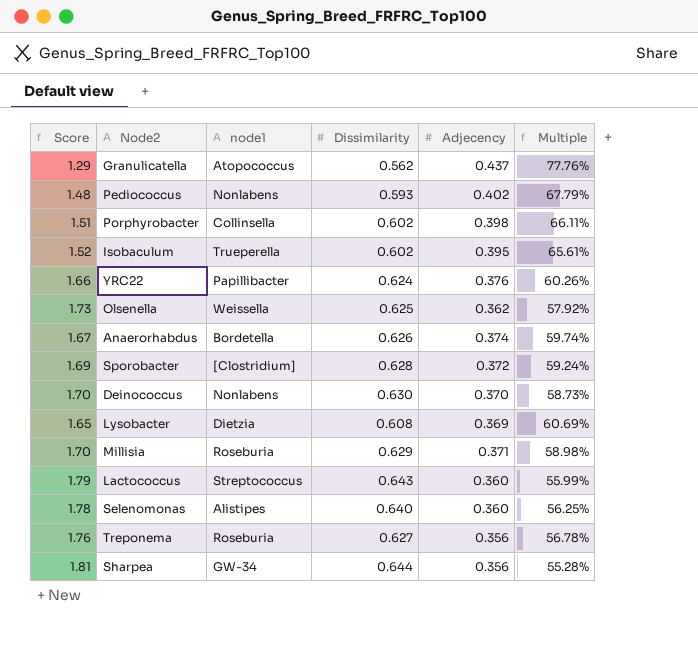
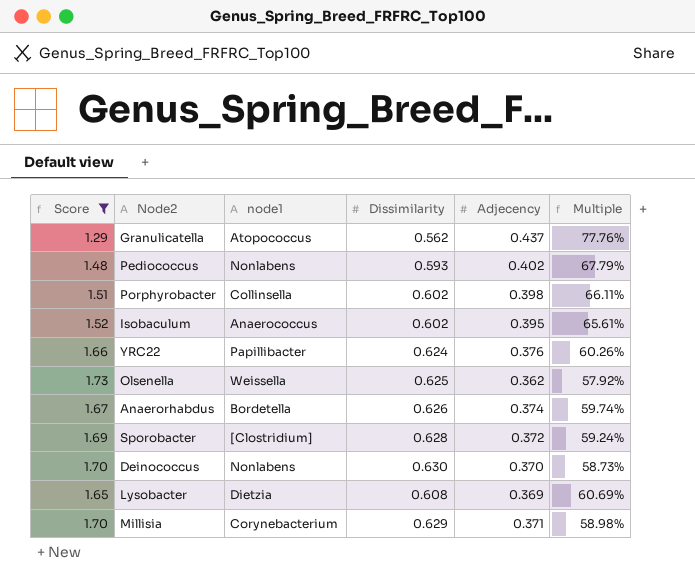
filter: none -> Score <= 1.73
Isobaculum | node1: Trueperella -> Anaerococcus
Millisia | node1: Roseburia -> Corynebacterium

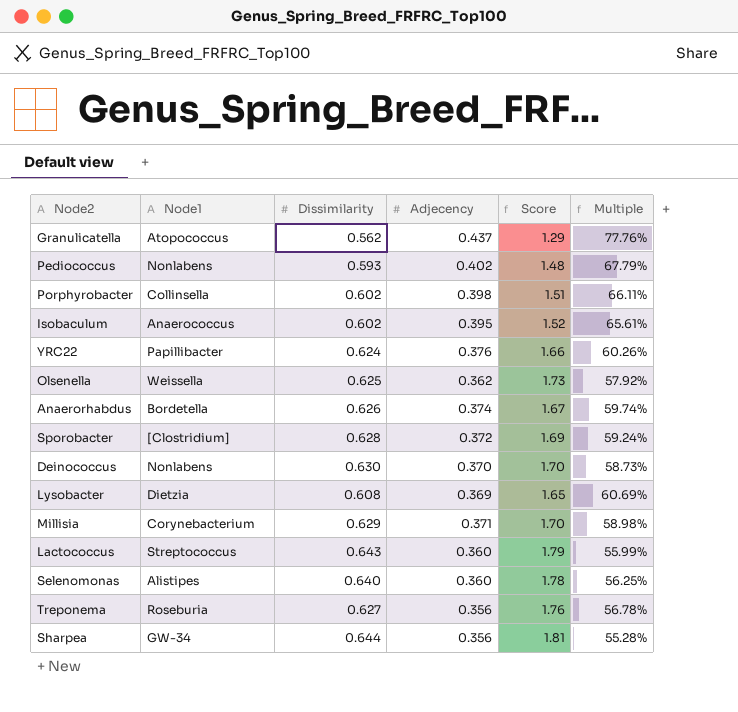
filter: Score <= 1.73 -> none
column name: node1 -> Node1
column Score | position: 1 -> 5

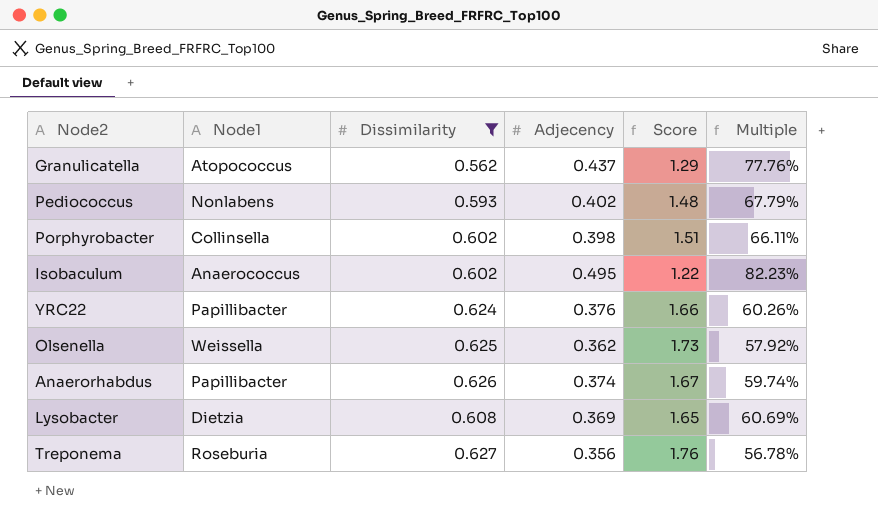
filter: none -> Dissimilarity <= 0.627
Isobaculum | Adjecency: 0.395 -> 0.495
Isobaculum | Score: 1.52 -> 1.22
Isobaculum | Multiple: 65.61% -> 82.23%
Anaerorhabdus | Node1: Bordetella -> Papillibacter

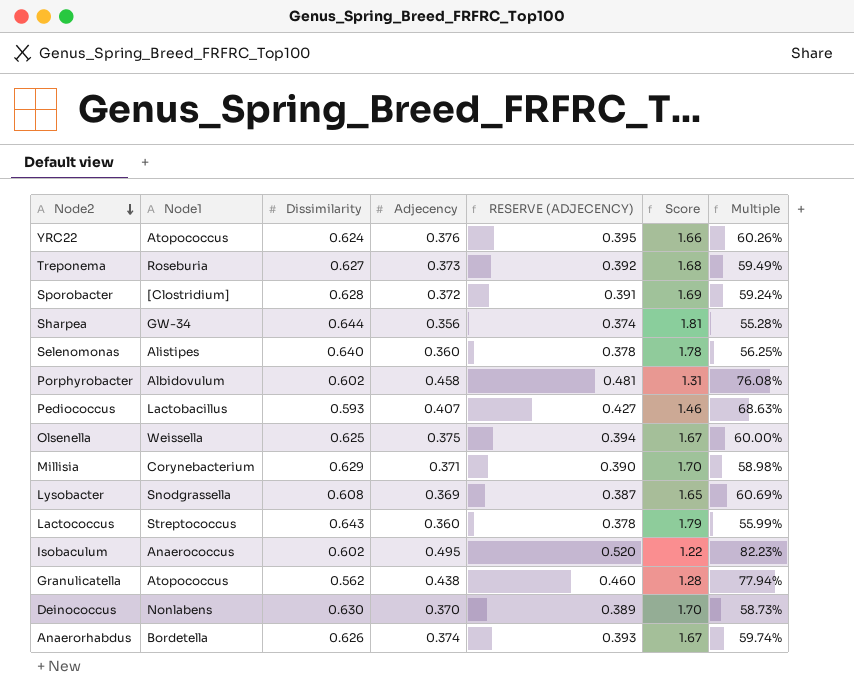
filter: Dissimilarity <= 0.627 -> none
row order: none -> Node2 descending
column RESERVE (ADJECENCY) | formula: none -> [Adjecency] * 1.05
YRC22 | Node1: Papillibacter -> Atopococcus
Treponema | Adjecency: 0.356 -> 0.373
Treponema | Score: 1.76 -> 1.68
Treponema | Multiple: 56.78% -> 59.49%
Porphyrobacter | Node1: Collinsella -> Albidovulum
Porphyrobacter | Adjecency: 0.398 -> 0.458
Porphyrobacter | Score: 1.51 -> 1.31
Porphyrobacter | Multiple: 66.11% -> 76.08%
Pediococcus | Node1: Nonlabens -> Lactobacillus
Pediococcus | Adjecency: 0.402 -> 0.407
Pediococcus | Score: 1.48 -> 1.46
Pediococcus | Multiple: 67.79% -> 68.63%
Olsenella | Adjecency: 0.362 -> 0.375
Olsenella | Score: 1.73 -> 1.67
Olsenella | Multiple: 57.92% -> 60.00%
Lysobacter | Node1: Dietzia -> Snodgrassella
Granulicatella | Adjecency: 0.437 -> 0.438
Granulicatella | Score: 1.29 -> 1.28
Granulicatella | Multiple: 77.76% -> 77.94%
Anaerorhabdus | Node1: Papillibacter -> Bordetella

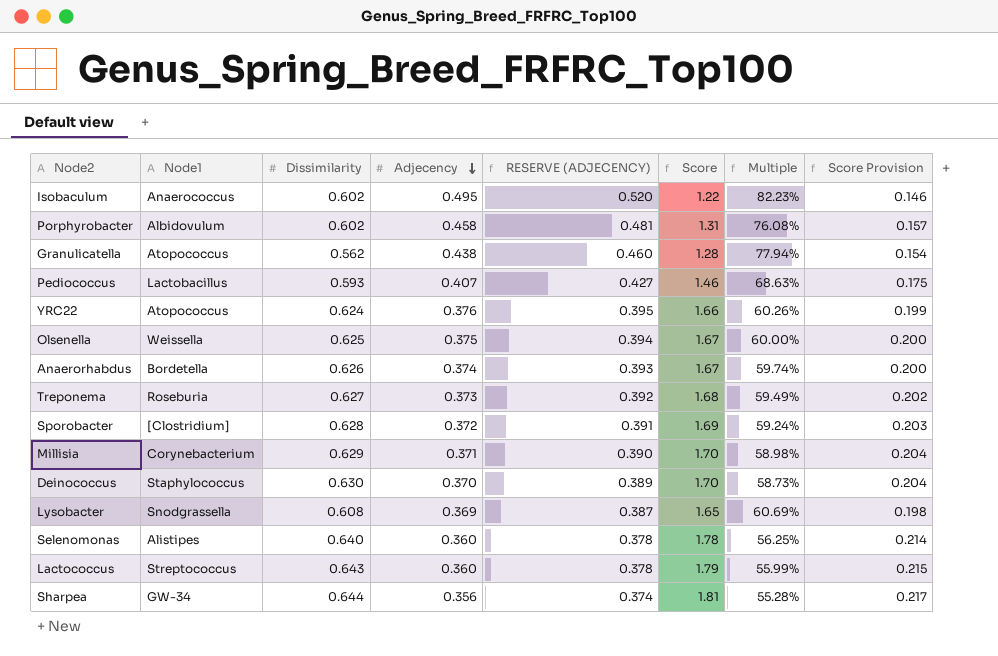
row order: Node2 descending -> Adjecency descending
column Score Provision | formula: none -> [Score] * 0.12
Deinococcus | Node1: Nonlabens -> Staphylococcus

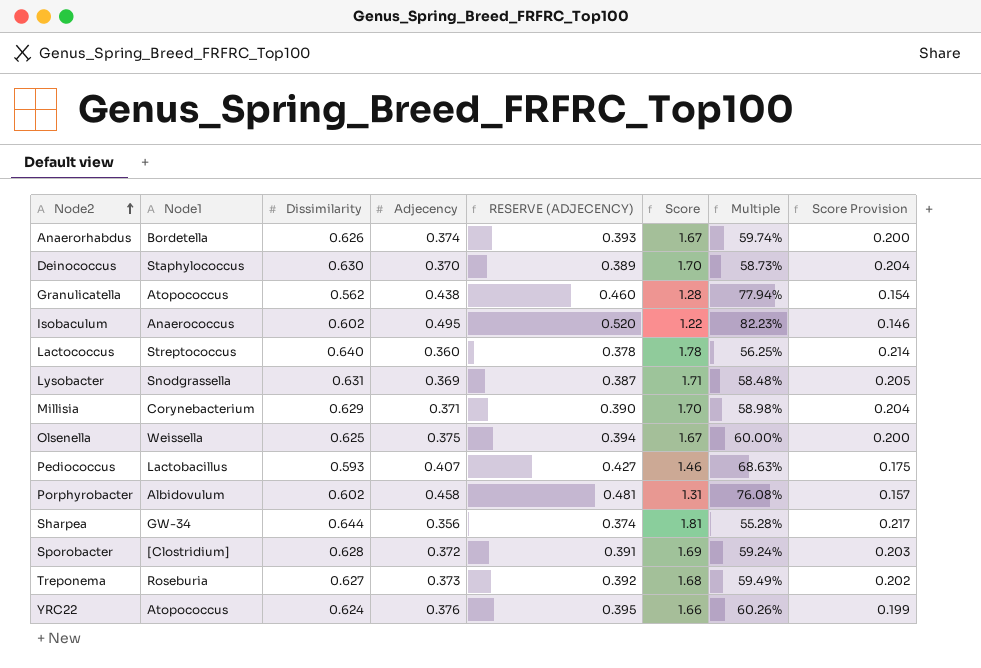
row order: Adjecency descending -> Node2 ascending
row Selenomonas: Alistipes | 0.640 | 0.360 | 0.378 | 1.78 | 56.25% | 0.214 -> none
Lactococcus | Dissimilarity: 0.643 -> 0.640
Lactococcus | Score: 1.79 -> 1.78
Lactococcus | Multiple: 55.99% -> 56.25%
Lactococcus | Score Provision: 0.215 -> 0.214
Lysobacter | Dissimilarity: 0.608 -> 0.631
Lysobacter | Score: 1.65 -> 1.71
Lysobacter | Multiple: 60.69% -> 58.48%
Lysobacter | Score Provision: 0.198 -> 0.205

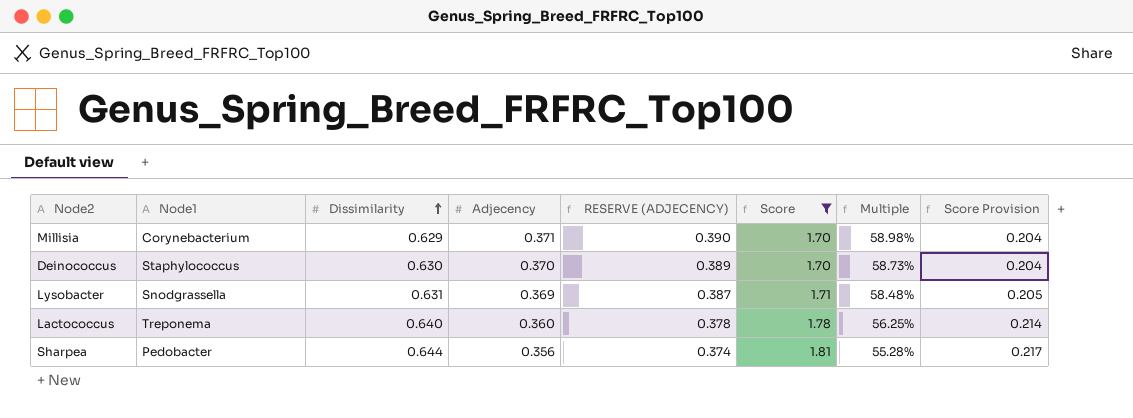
filter: none -> Score >= 1.70
row order: Node2 ascending -> Dissimilarity ascending
Lactococcus | Node1: Streptococcus -> Treponema
Sharpea | Node1: GW-34 -> Pedobacter

